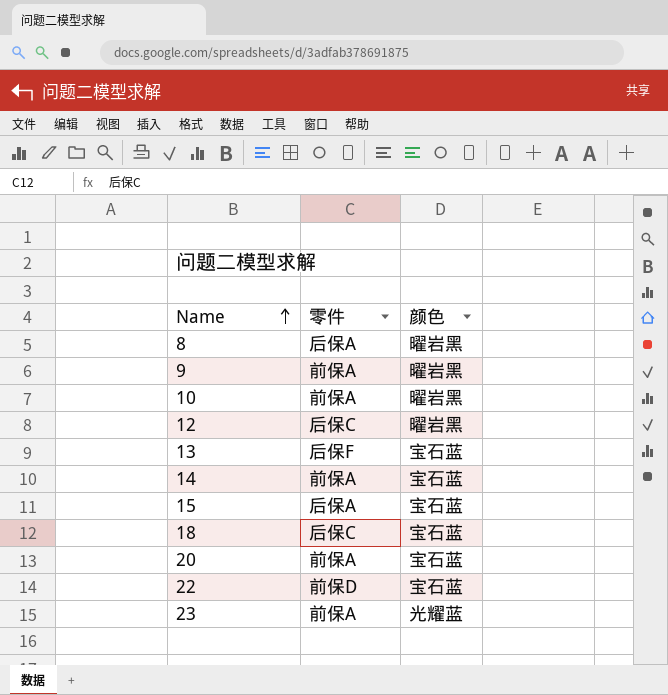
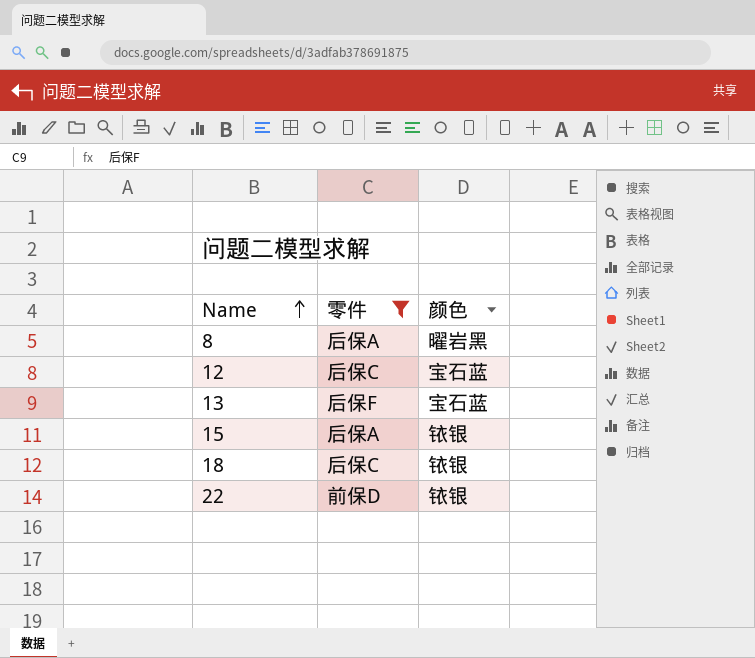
filter: none -> 零件 != 前保A
12 | 颜色: 曜岩黑 -> 宝石蓝
15 | 颜色: 宝石蓝 -> 铱银
18 | 颜色: 宝石蓝 -> 铱银
22 | 颜色: 宝石蓝 -> 铱银

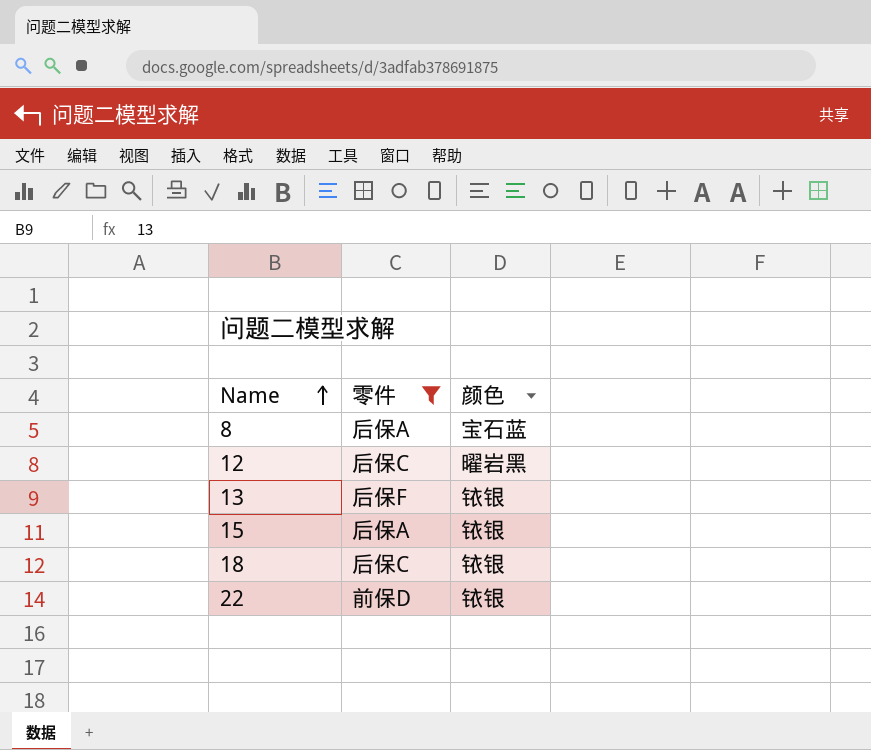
8 | 颜色: 曜岩黑 -> 宝石蓝
12 | 颜色: 宝石蓝 -> 曜岩黑
13 | 颜色: 宝石蓝 -> 铱银

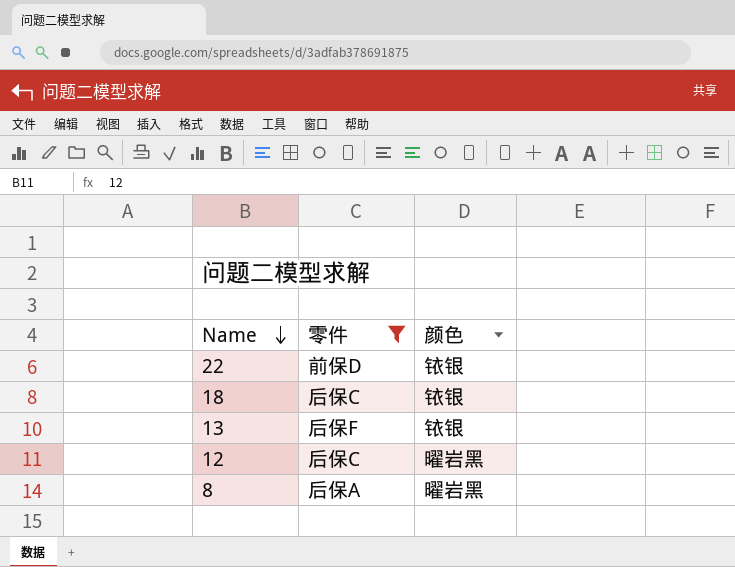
row order: Name ascending -> Name descending
row 15: 后保A | 铱银 -> none
8 | 颜色: 宝石蓝 -> 曜岩黑

